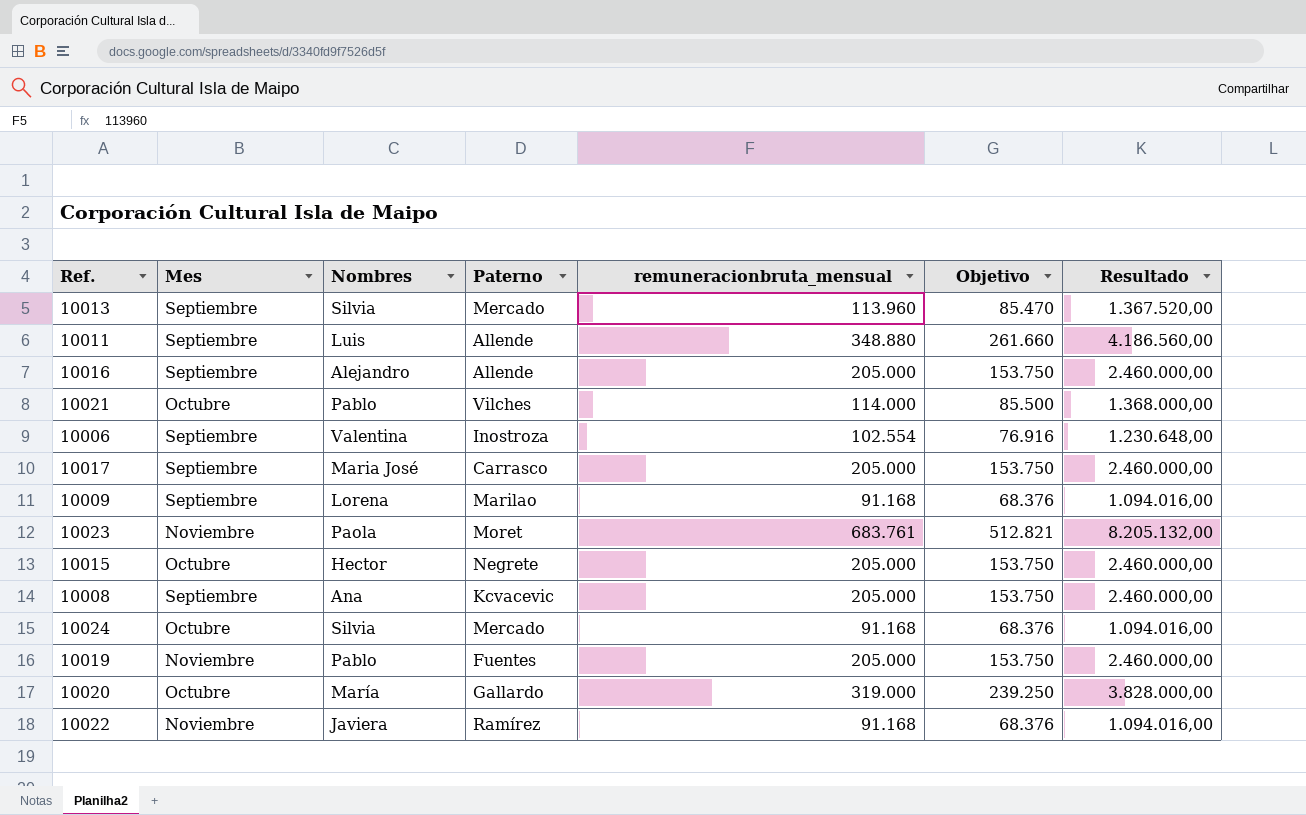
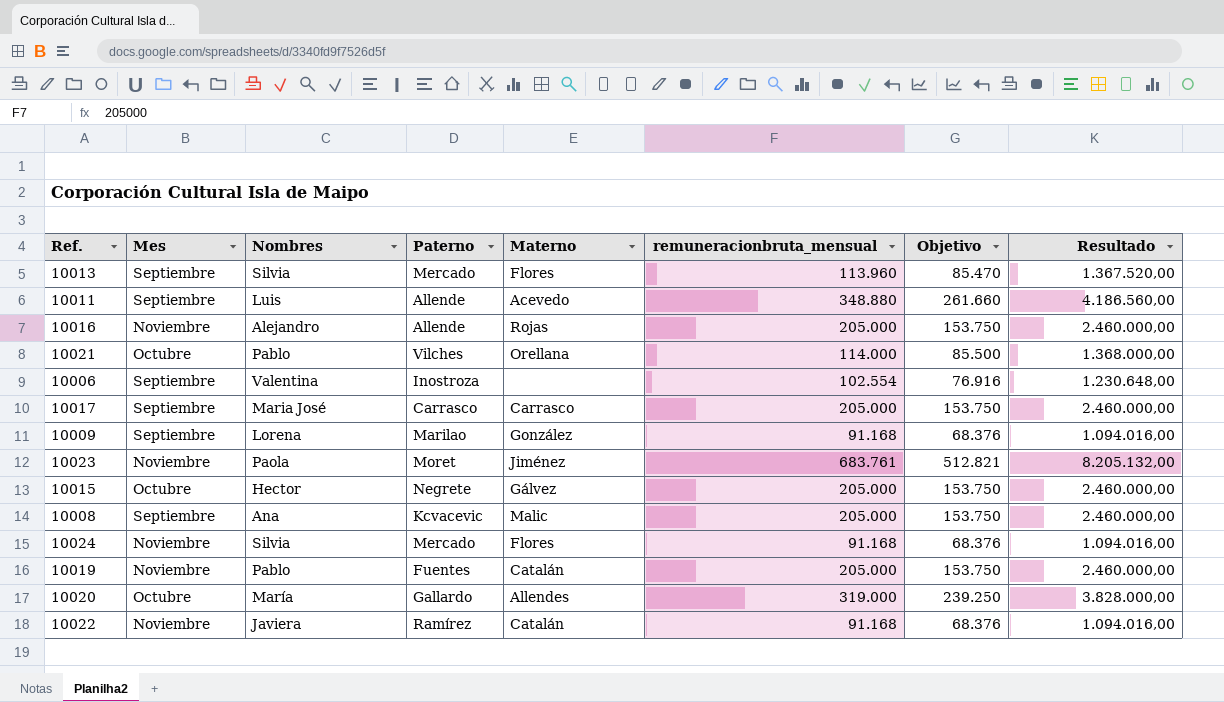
column Materno | position: none -> 5
10016 | Mes: Septiembre -> Noviembre
10024 | Mes: Octubre -> Noviembre

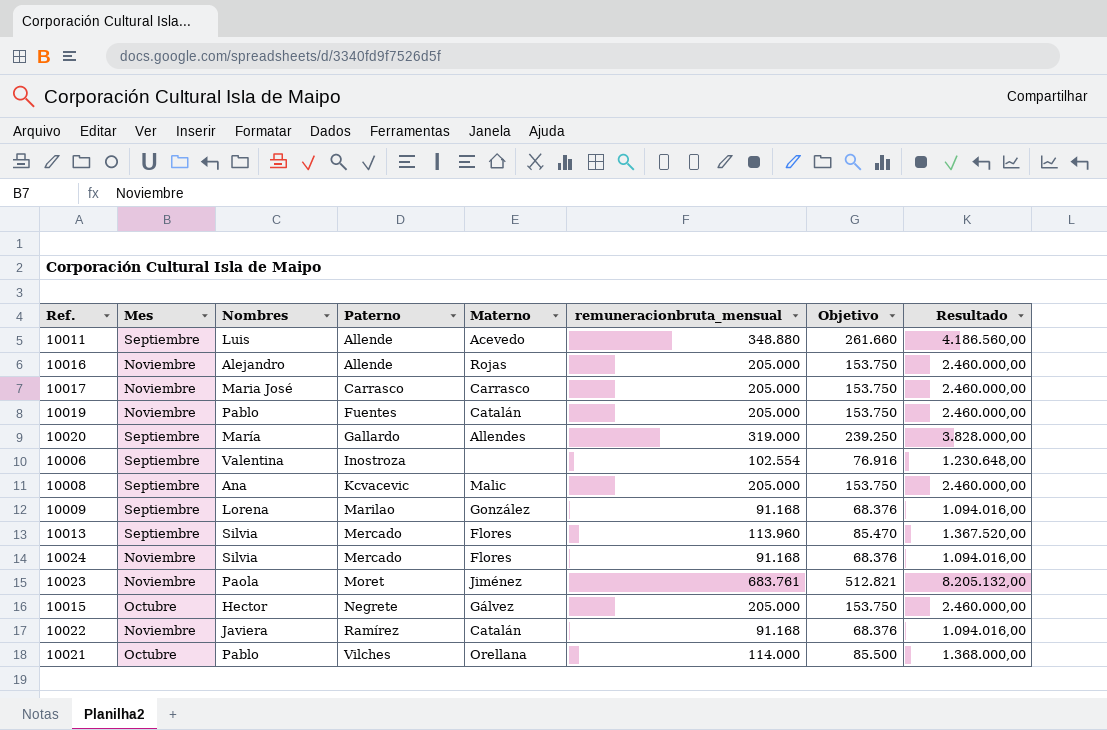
row order: none -> Paterno ascending
10017 | Mes: Septiembre -> Noviembre
10020 | Mes: Octubre -> Septiembre

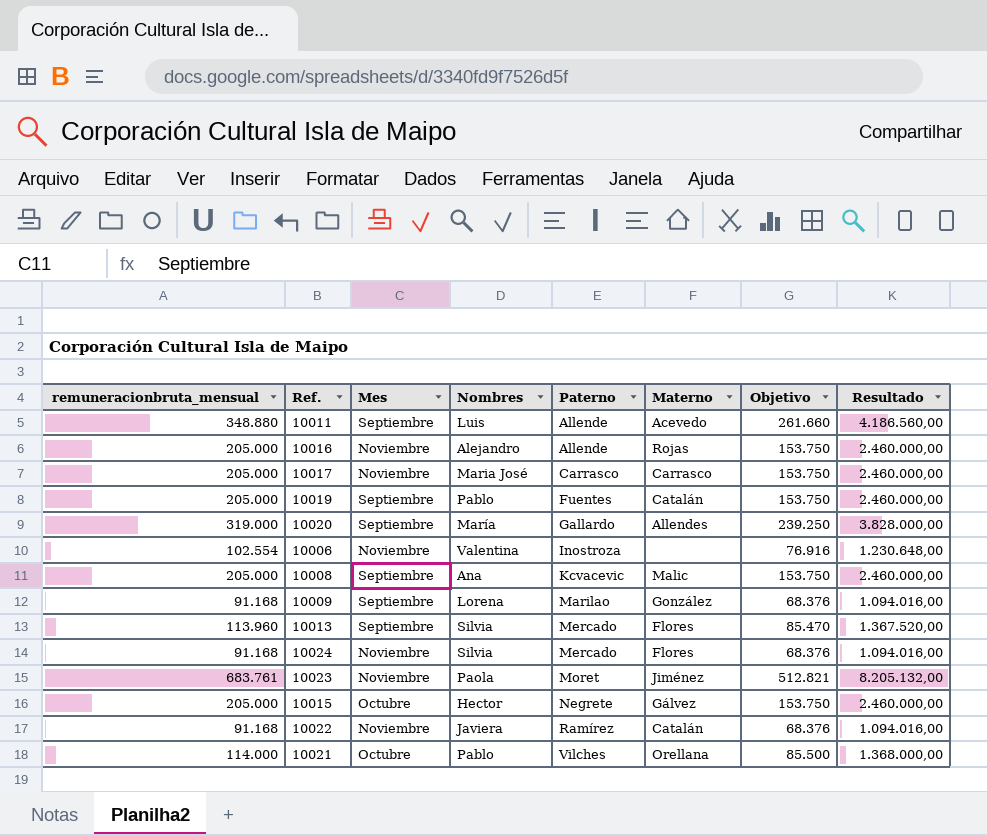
column remuneracionbruta_mensual | position: 6 -> 1
10019 | Mes: Noviembre -> Septiembre
10006 | Mes: Septiembre -> Noviembre

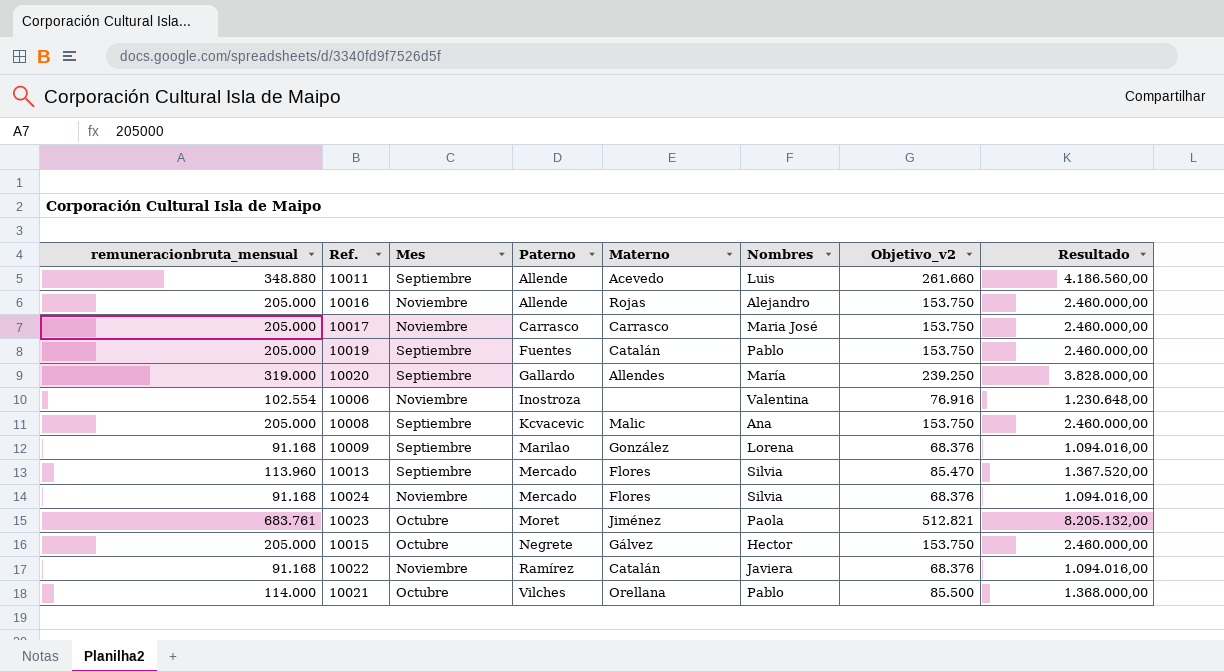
column Nombres | position: 4 -> 6
column name: Objetivo -> Objetivo_v2
10023 | Mes: Noviembre -> Octubre

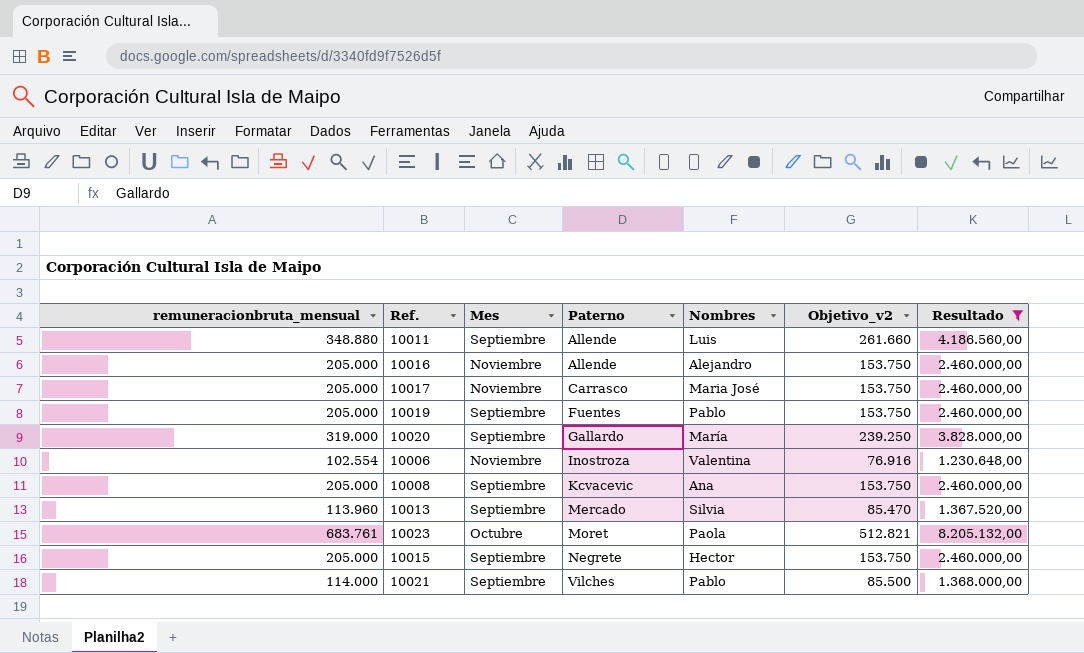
filter: none -> Resultado != 1.094.016,00
column Materno | position: 5 -> none
10015 | Mes: Octubre -> Septiembre
10021 | Mes: Octubre -> Septiembre

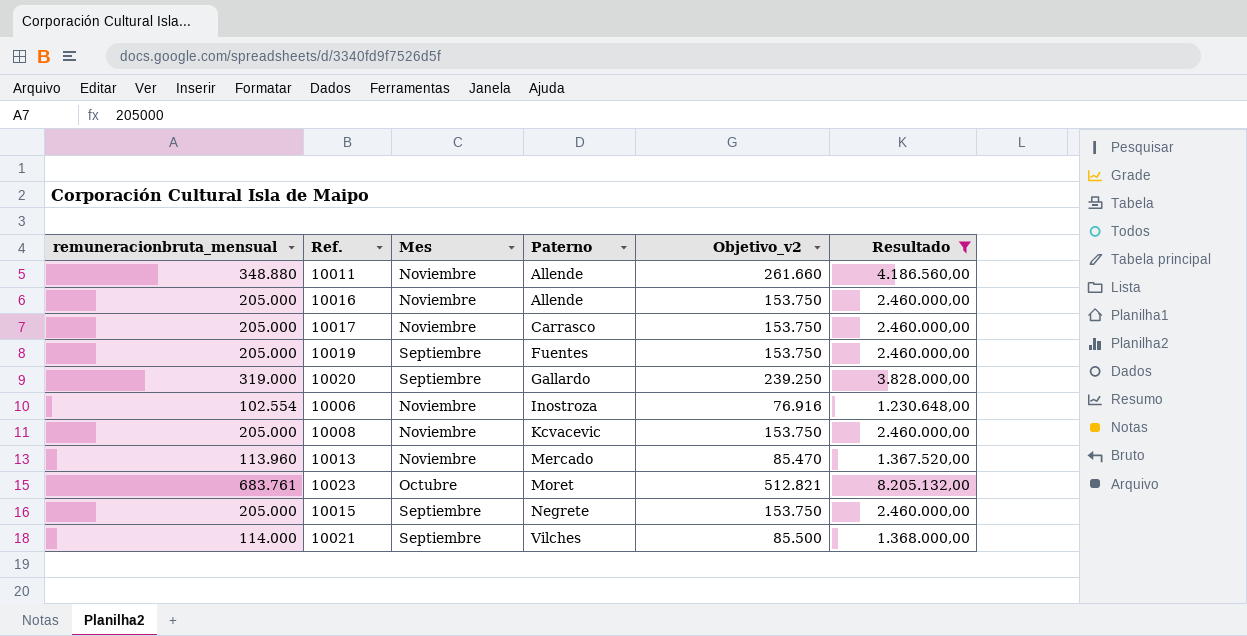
column Nombres | position: 5 -> none
10011 | Mes: Septiembre -> Noviembre
10008 | Mes: Septiembre -> Noviembre
10013 | Mes: Septiembre -> Noviembre

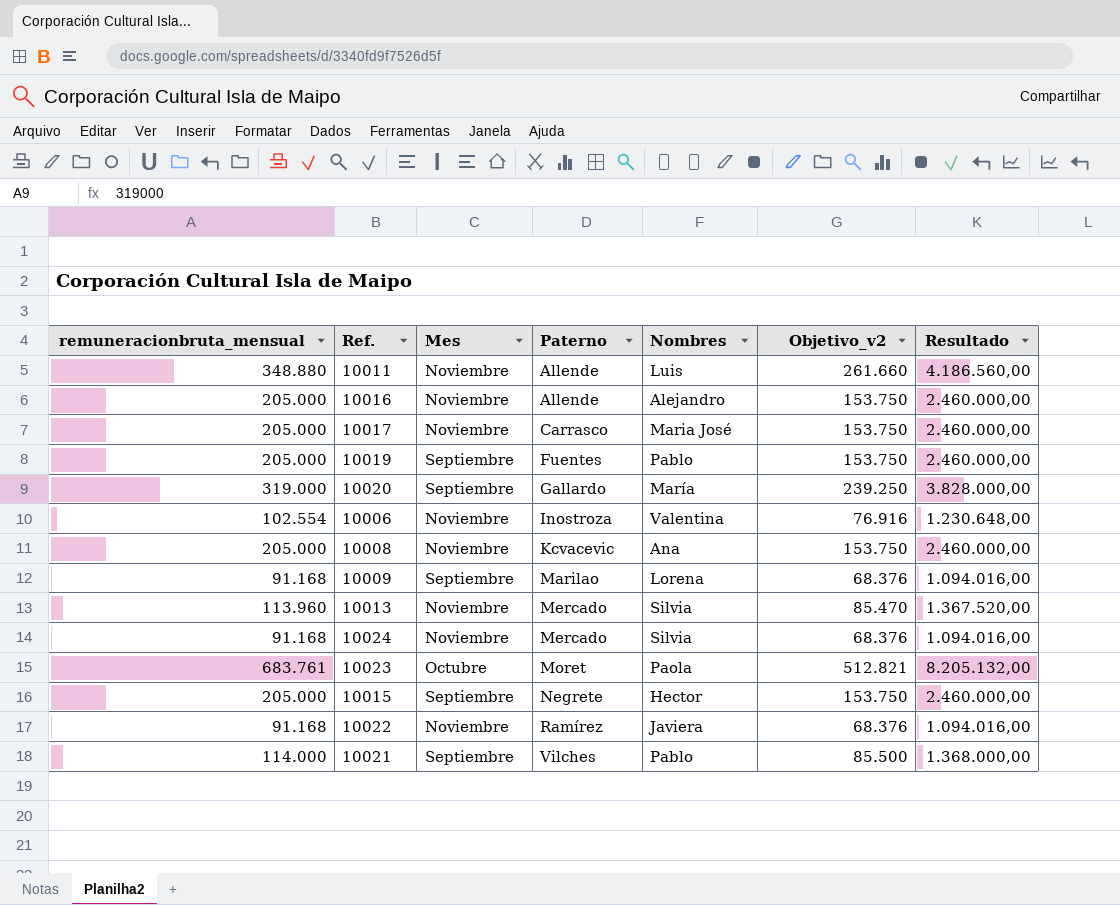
filter: Resultado != 1.094.016,00 -> none
column Nombres | position: none -> 5

